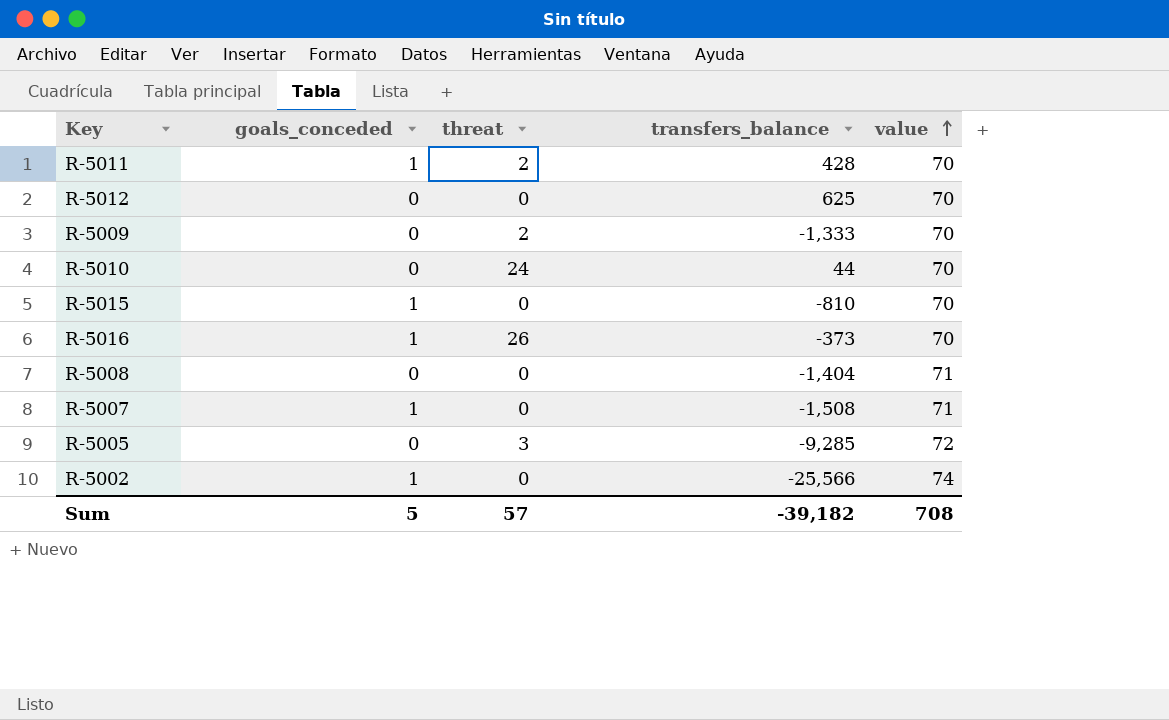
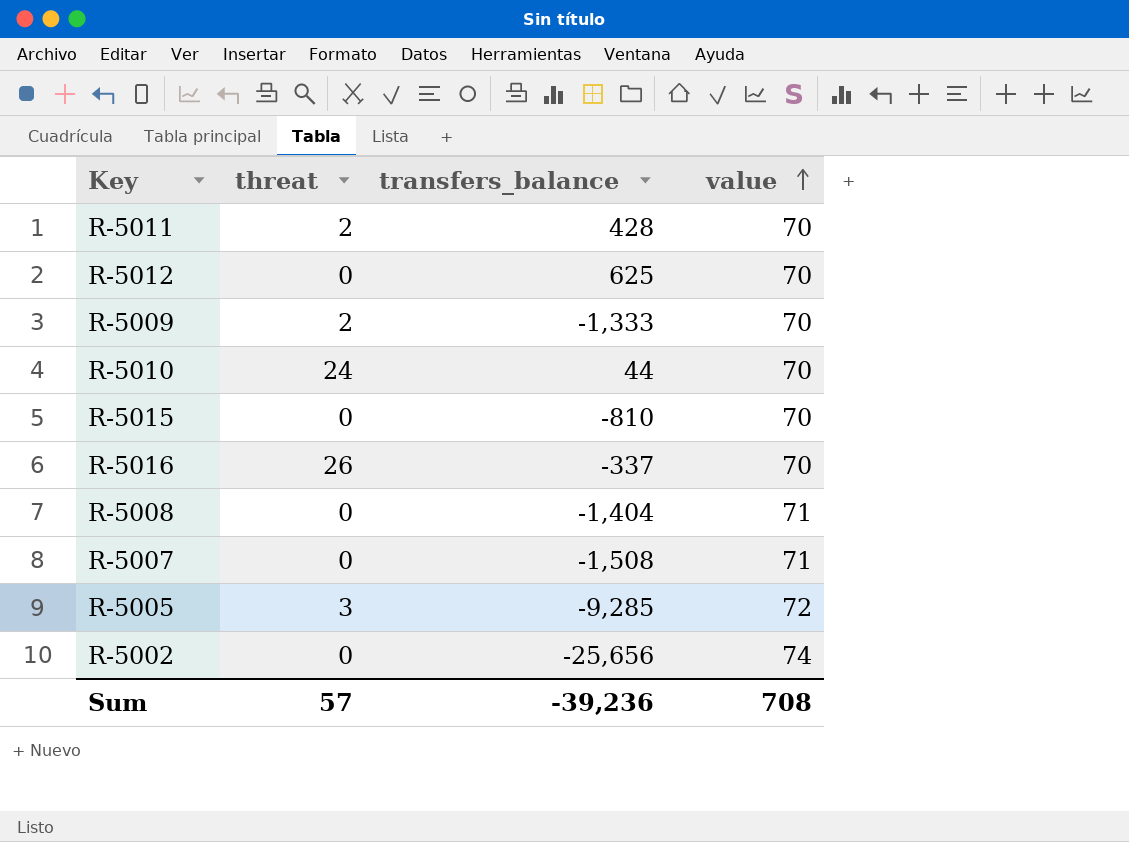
column goals_conceded | position: 2 -> none
R-5016 | transfers_balance: -373 -> -337
R-5002 | transfers_balance: -25,566 -> -25,656
Sum | transfers_balance: -39,182 -> -39,236

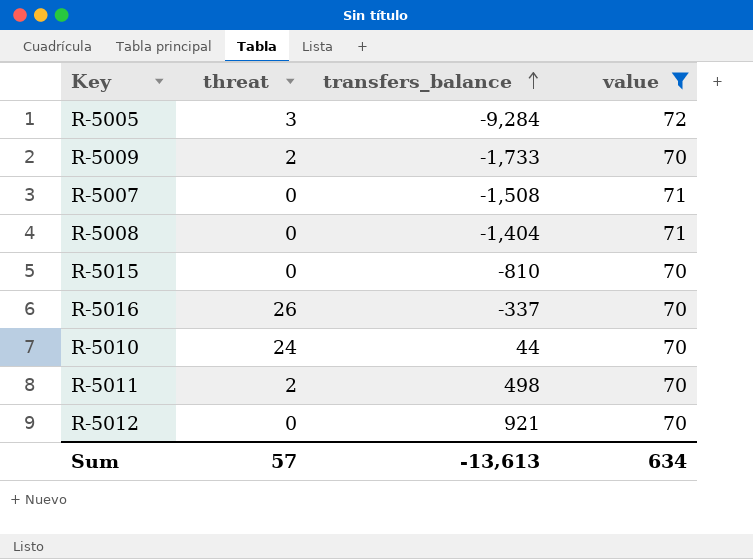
filter: none -> value != 74
row order: value ascending -> transfers_balance ascending
R-5005 | transfers_balance: -9,285 -> -9,284
R-5009 | transfers_balance: -1,333 -> -1,733
R-5011 | transfers_balance: 428 -> 498
R-5012 | transfers_balance: 625 -> 921
Sum | transfers_balance: -39,236 -> -13,613
Sum | value: 708 -> 634

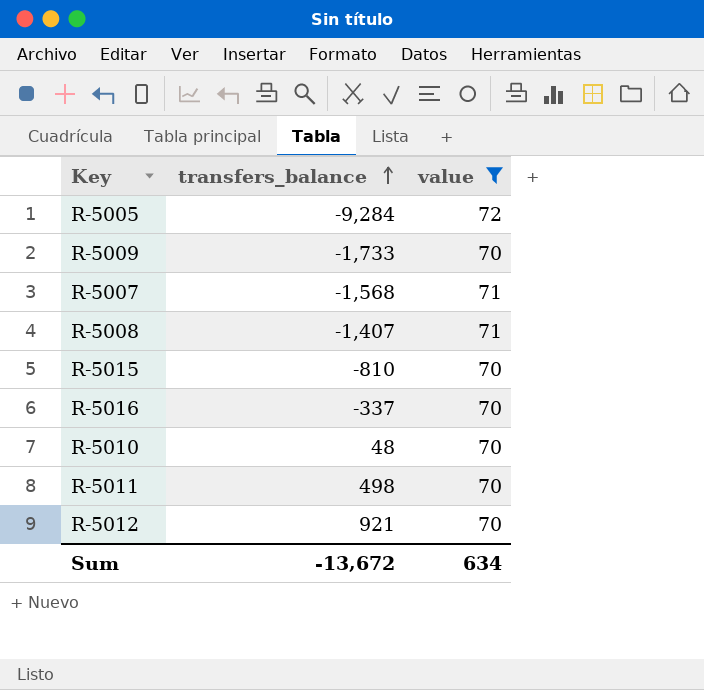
column threat | position: 2 -> none
R-5007 | transfers_balance: -1,508 -> -1,568
R-5008 | transfers_balance: -1,404 -> -1,407
R-5010 | transfers_balance: 44 -> 48
Sum | transfers_balance: -13,613 -> -13,672

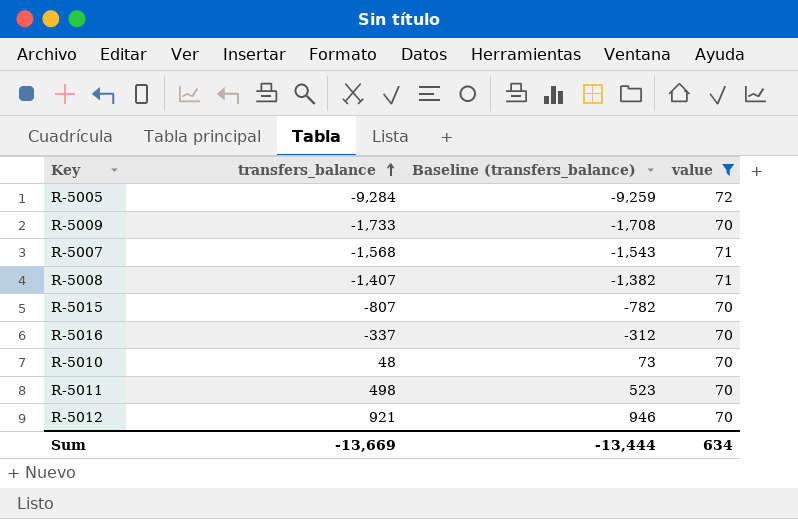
column Baseline (transfers_balance) | formula: none -> [transfers_balance] + 25
R-5015 | transfers_balance: -810 -> -807
Sum | transfers_balance: -13,672 -> -13,669

